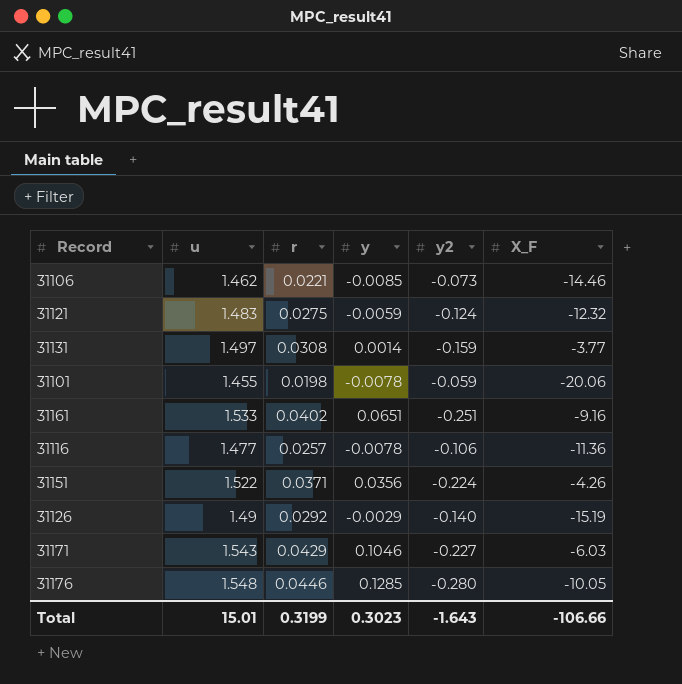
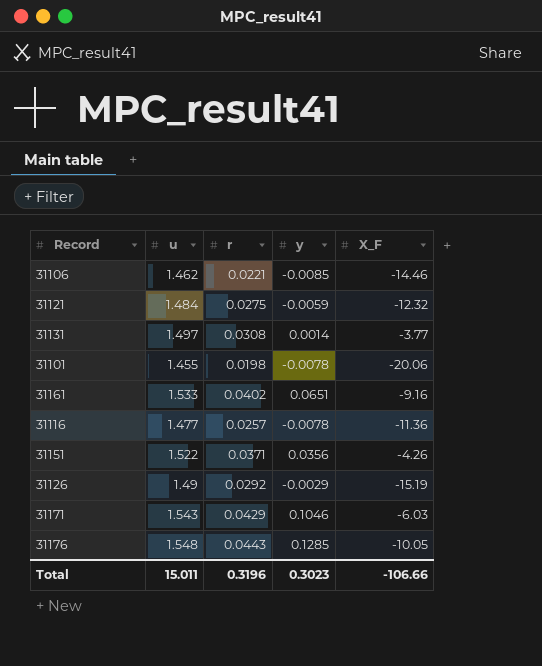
column y2 | position: 5 -> none
31121 | u: 1.483 -> 1.484
31176 | r: 0.0446 -> 0.0443
Total | u: 15.01 -> 15.011
Total | r: 0.3199 -> 0.3196

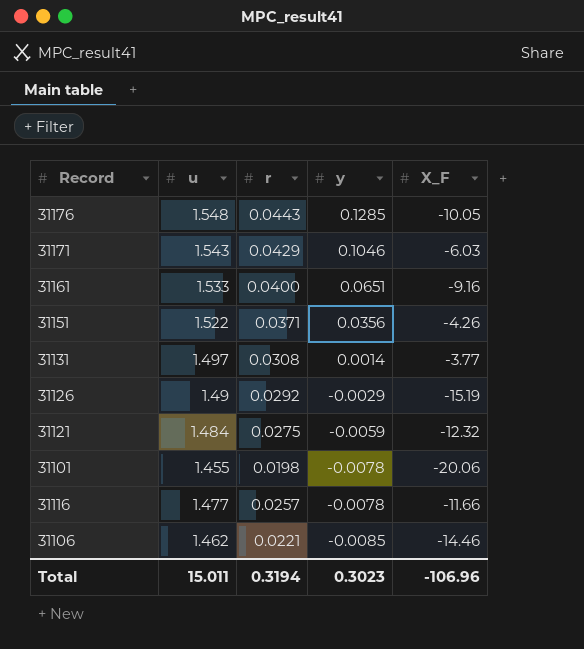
row order: none -> y descending
31161 | r: 0.0402 -> 0.0400
31116 | X_F: -11.36 -> -11.66
Total | r: 0.3196 -> 0.3194
Total | X_F: -106.66 -> -106.96

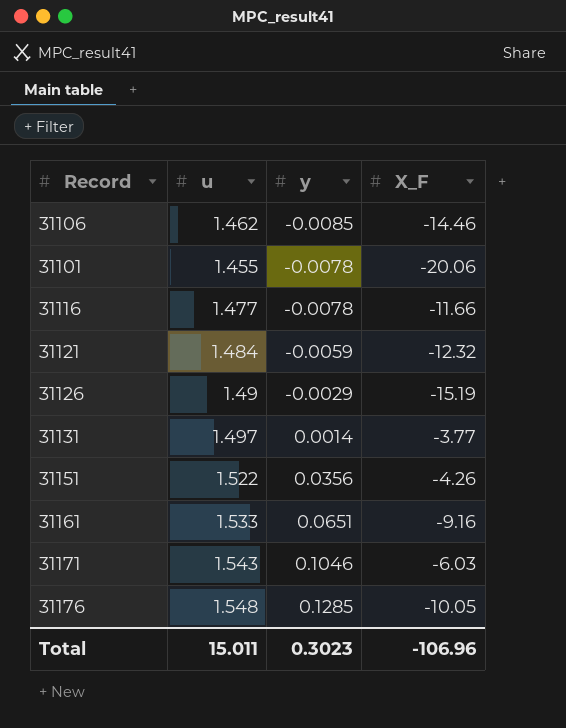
row order: y descending -> y ascending
column r | position: 3 -> none

